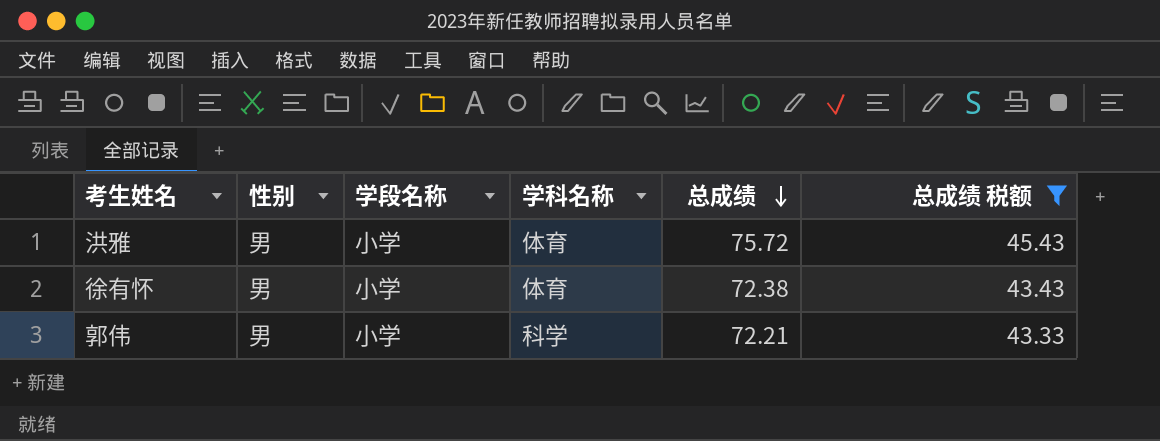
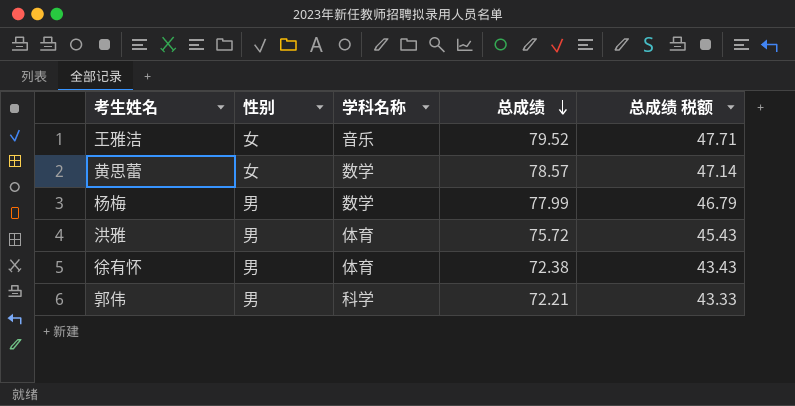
filter: 总成绩 税额 <= 45.43 -> none
column 学段名称 | position: 3 -> none

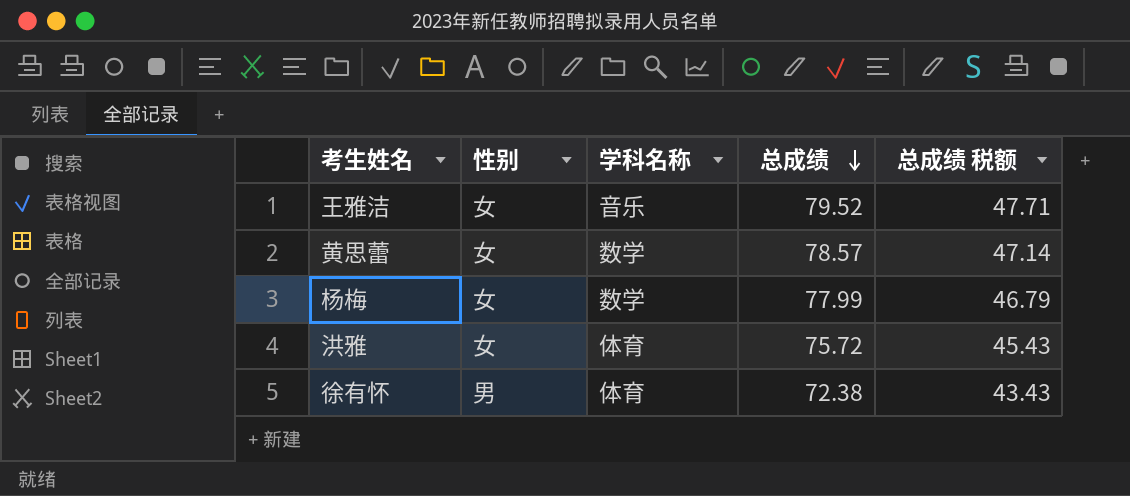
row 郭伟: 男 | 科学 | 72.21 | 43.33 -> none
杨梅 | 性别: 男 -> 女
洪雅 | 性别: 男 -> 女

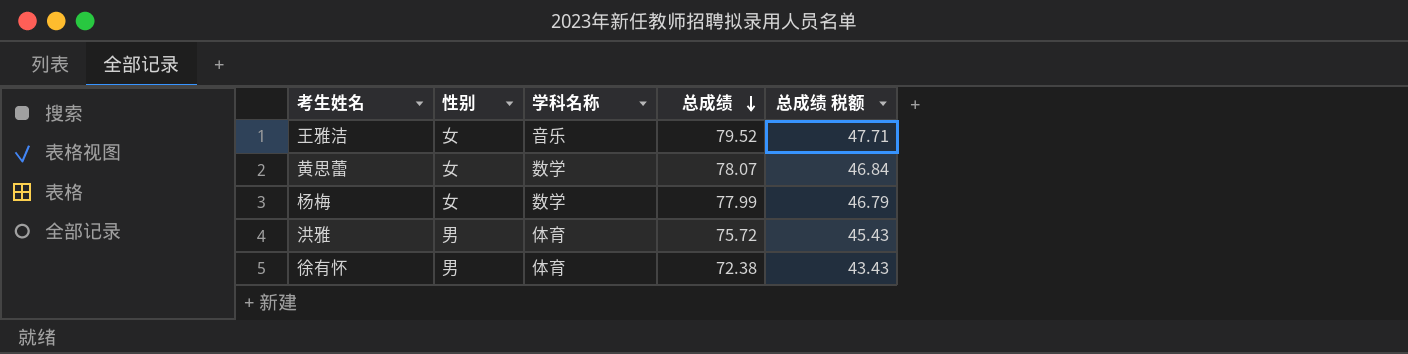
黄思蕾 | 总成绩: 78.57 -> 78.07
黄思蕾 | 总成绩 税额: 47.14 -> 46.84
洪雅 | 性别: 女 -> 男

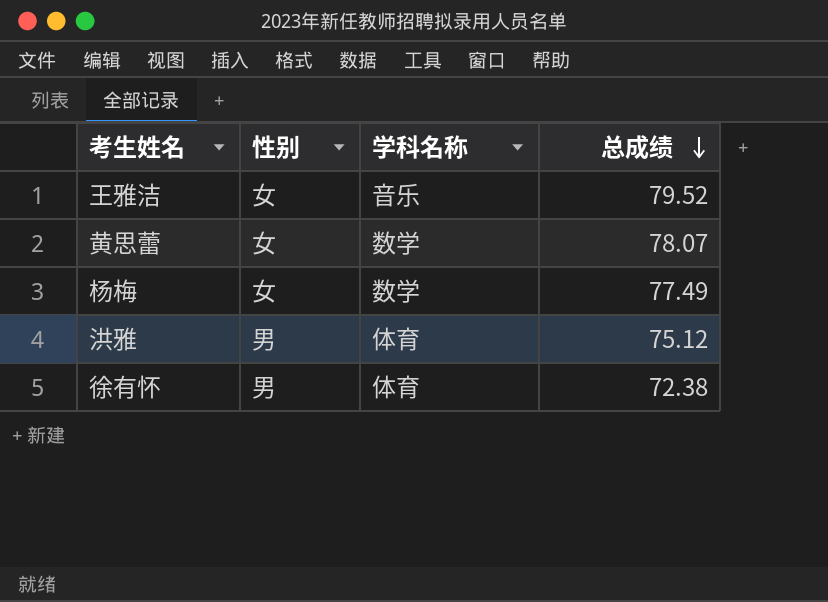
column 总成绩 税额 | formula: [总成绩] * 0.6 -> none
杨梅 | 总成绩: 77.99 -> 77.49
洪雅 | 总成绩: 75.72 -> 75.12

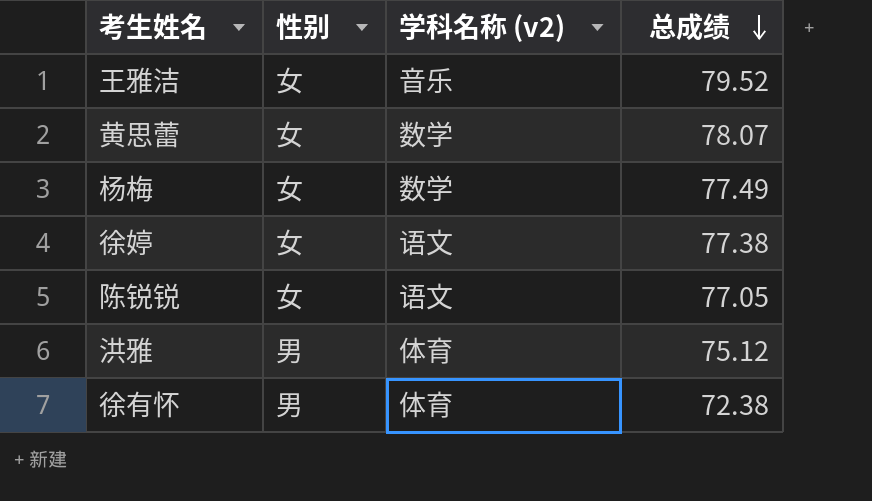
column name: 学科名称 -> 学科名称 (v2)
row 徐婷: none -> 女 | 语文 | 77.38
row 陈锐锐: none -> 女 | 语文 | 77.05

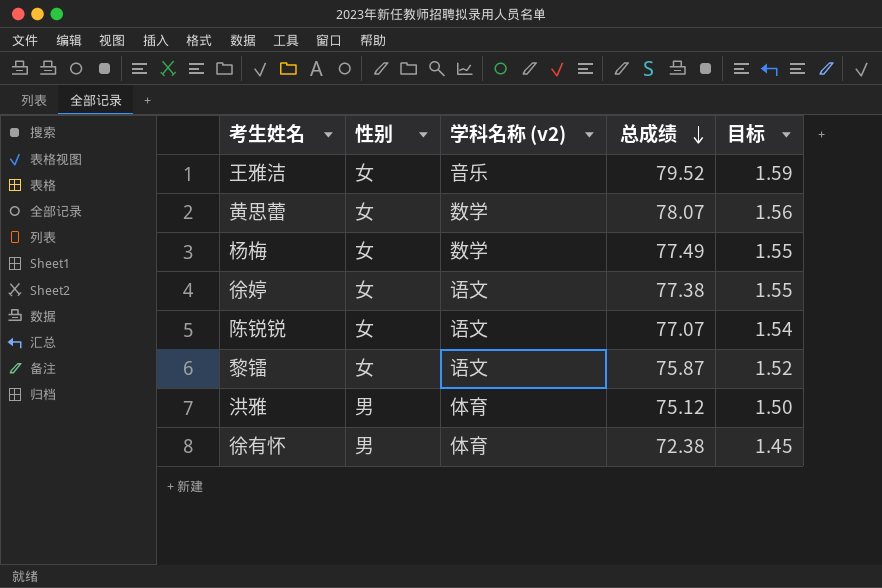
column 目标 | formula: none -> [总成绩] * 0.02
陈锐锐 | 总成绩: 77.05 -> 77.07
row 黎镭: none -> 女 | 语文 | 75.87 | 1.52

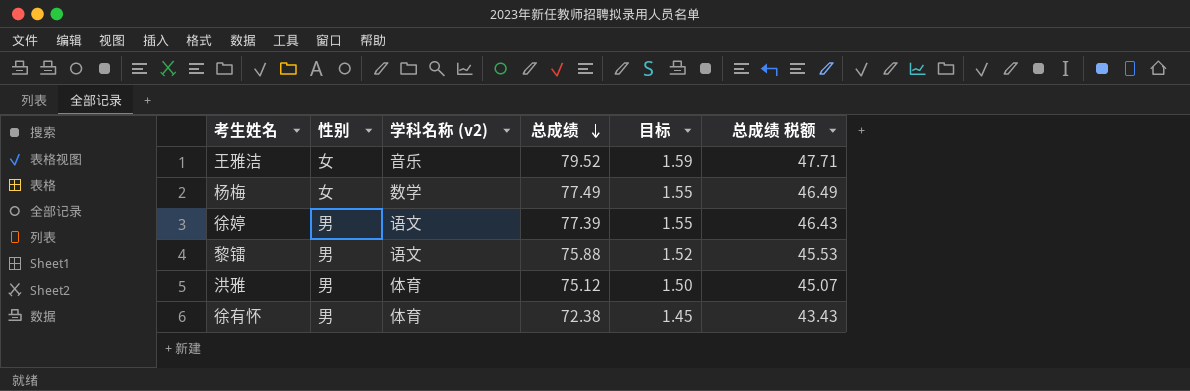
column 总成绩 税额 | formula: none -> [总成绩] * 0.6
row 黄思蕾: 女 | 数学 | 78.07 | 1.56 -> none
row 陈锐锐: 女 | 语文 | 77.07 | 1.54 -> none
徐婷 | 性别: 女 -> 男
徐婷 | 总成绩: 77.38 -> 77.39
黎镭 | 性别: 女 -> 男
黎镭 | 总成绩: 75.87 -> 75.88

